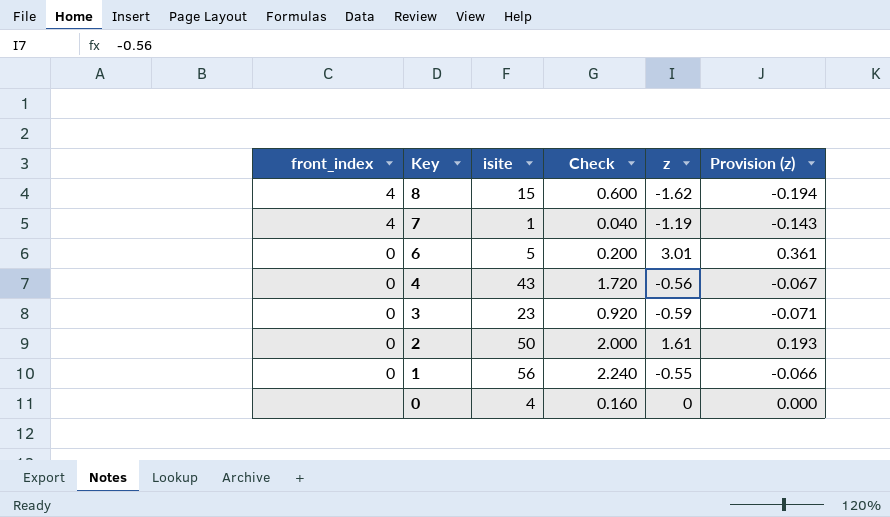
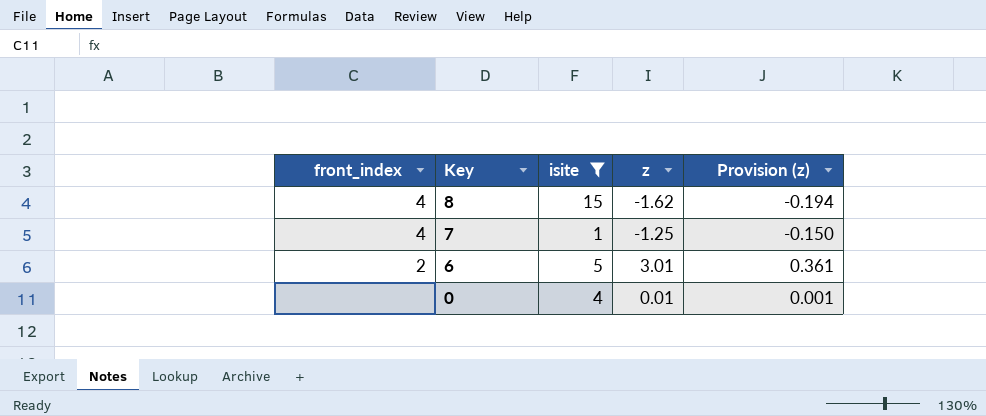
filter: none -> isite <= 15
column Check | formula: [isite] * 0.04 -> none
7 | z: -1.19 -> -1.25
7 | Provision (z): -0.143 -> -0.150
6 | front_index: 0 -> 2
0 | z: 0 -> 0.01
0 | Provision (z): 0.000 -> 0.001

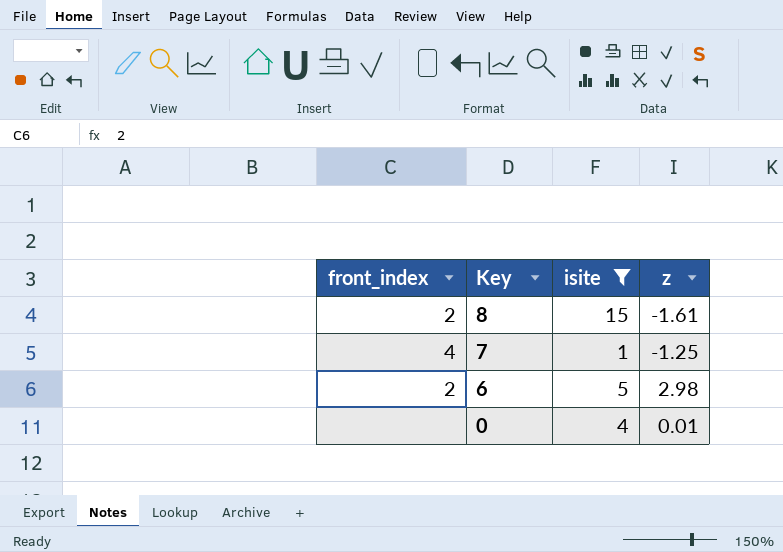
column Provision (z) | formula: [z] * 0.12 -> none
8 | front_index: 4 -> 2
8 | z: -1.62 -> -1.61
6 | z: 3.01 -> 2.98

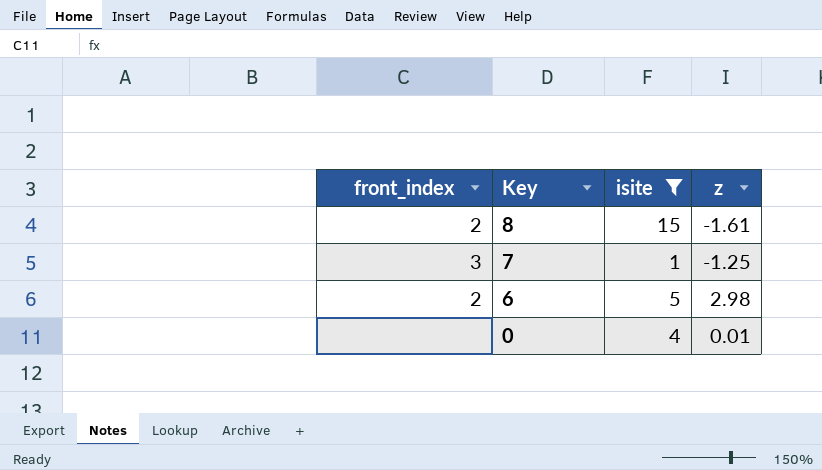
7 | front_index: 4 -> 3

